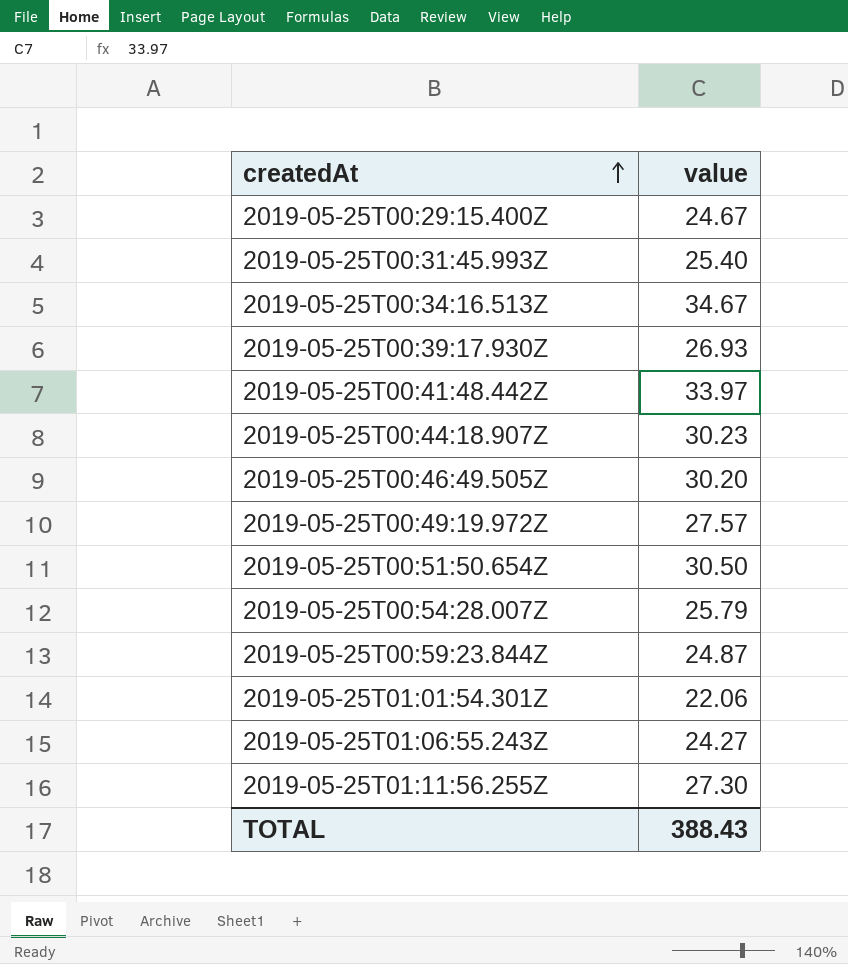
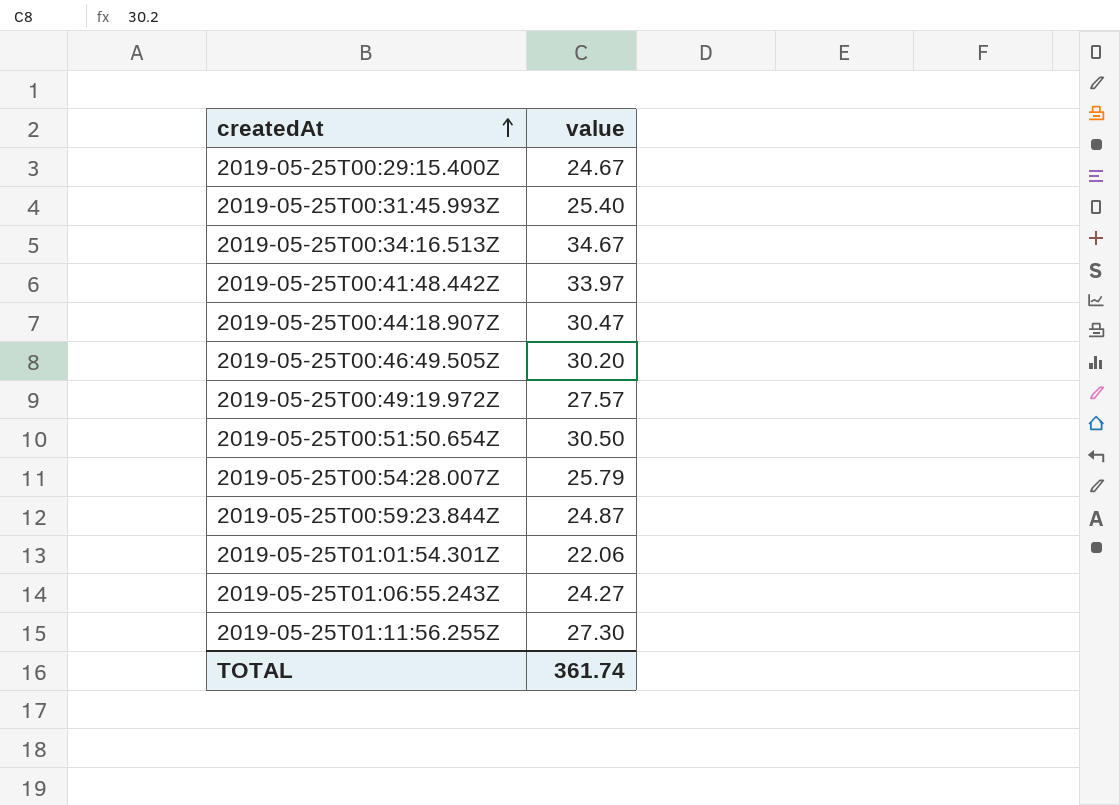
row 2019-05-25T00:39:17.930Z: 26.93 -> none
2019-05-25T00:44:18.907Z | value: 30.23 -> 30.47
TOTAL | value: 388.43 -> 361.74

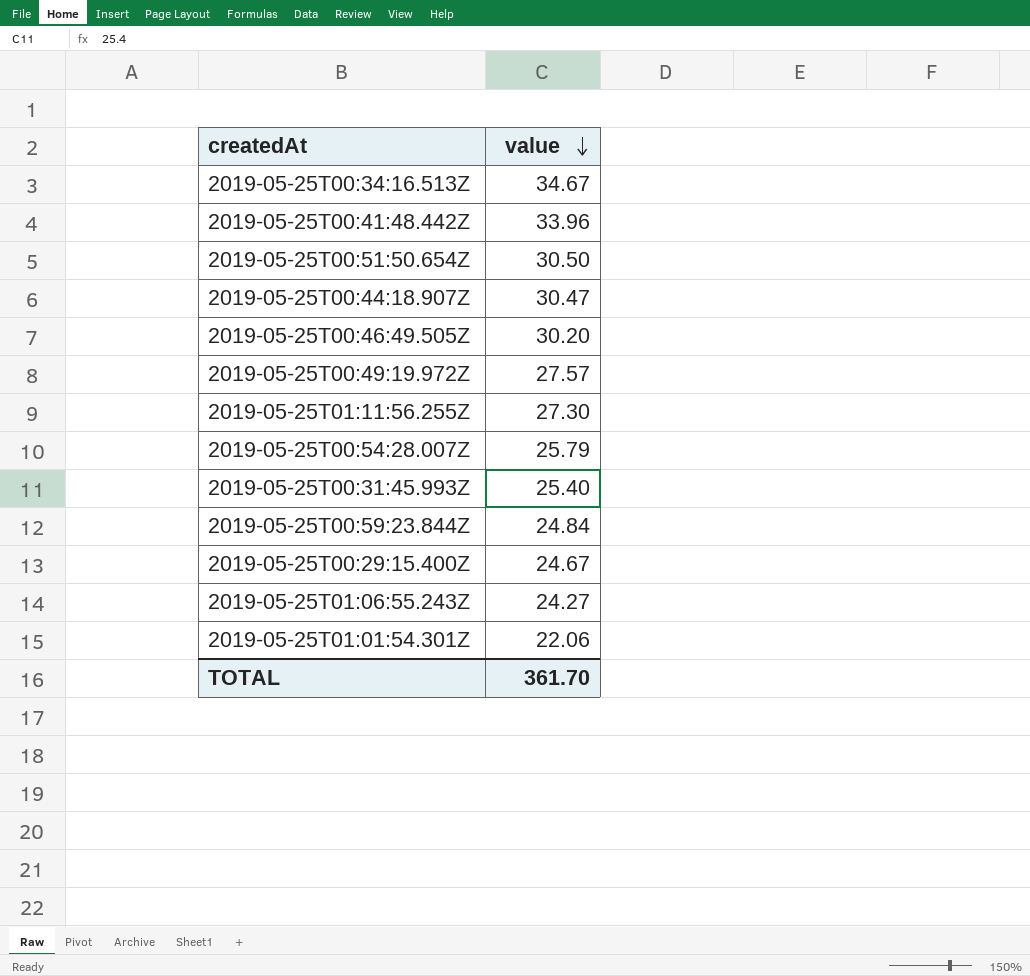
row order: createdAt ascending -> value descending
2019-05-25T00:41:48.442Z | value: 33.97 -> 33.96
2019-05-25T00:59:23.844Z | value: 24.87 -> 24.84
TOTAL | value: 361.74 -> 361.70

